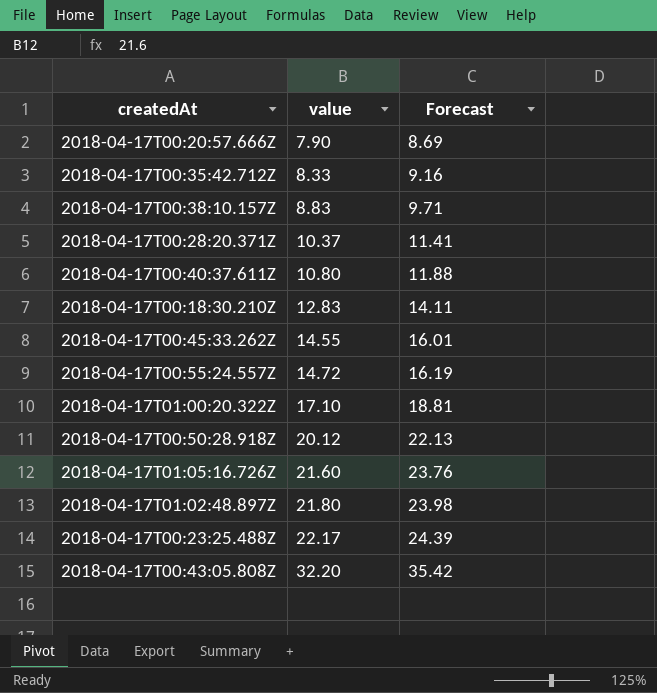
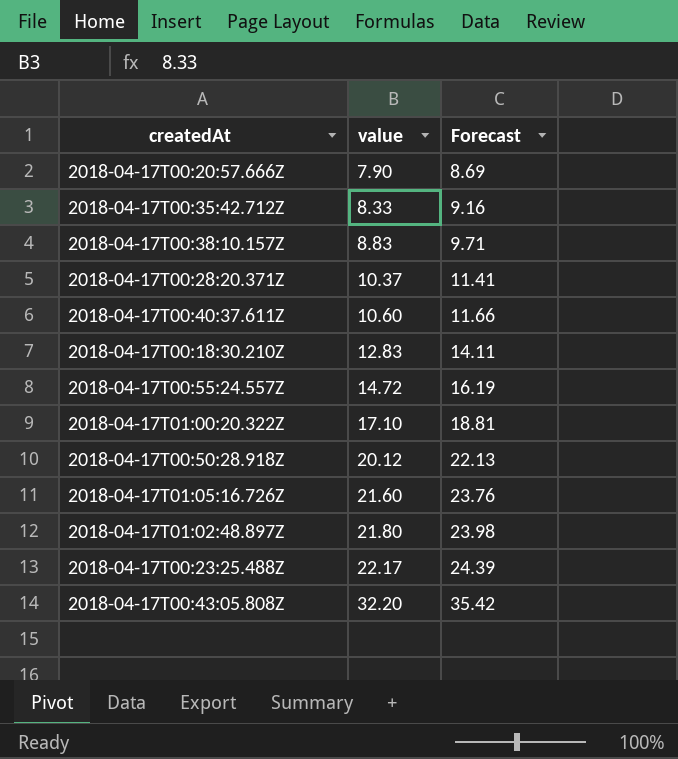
row 2018-04-17T00:45:33.262Z: 14.55 | 16.01 -> none
2018-04-17T00:40:37.611Z | value: 10.80 -> 10.60
2018-04-17T00:40:37.611Z | Forecast: 11.88 -> 11.66

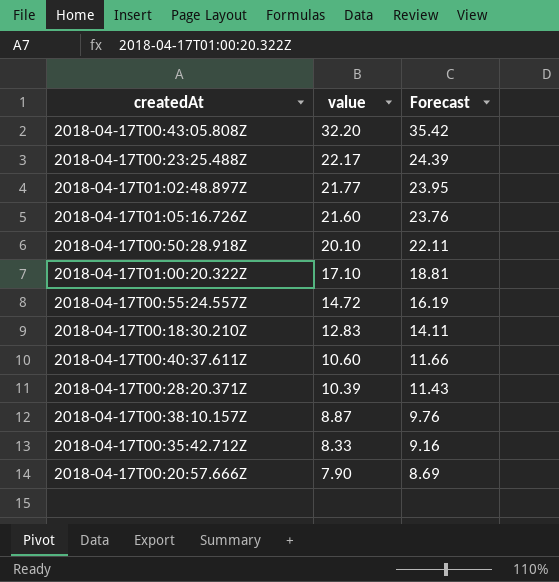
row order: value ascending -> value descending
2018-04-17T01:02:48.897Z | value: 21.80 -> 21.77
2018-04-17T01:02:48.897Z | Forecast: 23.98 -> 23.95
2018-04-17T00:50:28.918Z | value: 20.12 -> 20.10
2018-04-17T00:50:28.918Z | Forecast: 22.13 -> 22.11
2018-04-17T00:28:20.371Z | value: 10.37 -> 10.39
2018-04-17T00:28:20.371Z | Forecast: 11.41 -> 11.43
2018-04-17T00:38:10.157Z | value: 8.83 -> 8.87
2018-04-17T00:38:10.157Z | Forecast: 9.71 -> 9.76

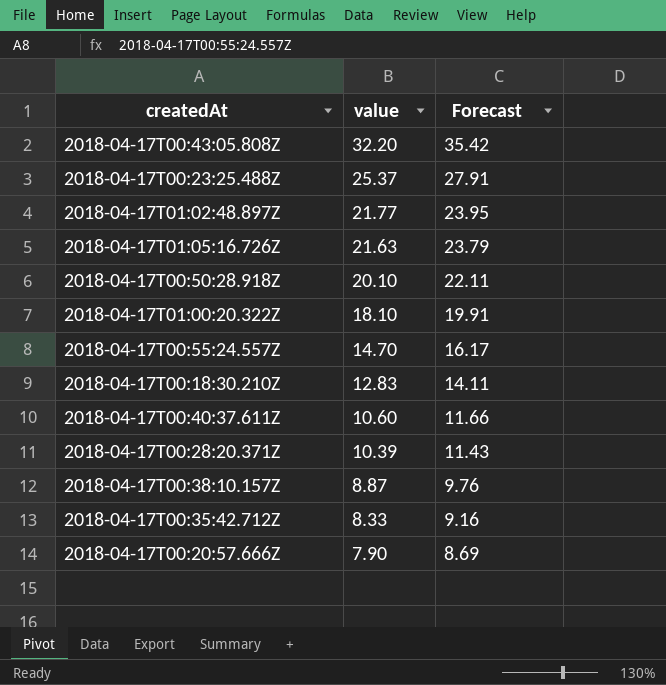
2018-04-17T00:23:25.488Z | value: 22.17 -> 25.37
2018-04-17T00:23:25.488Z | Forecast: 24.39 -> 27.91
2018-04-17T01:05:16.726Z | value: 21.60 -> 21.63
2018-04-17T01:05:16.726Z | Forecast: 23.76 -> 23.79
2018-04-17T01:00:20.322Z | value: 17.10 -> 18.10
2018-04-17T01:00:20.322Z | Forecast: 18.81 -> 19.91
2018-04-17T00:55:24.557Z | value: 14.72 -> 14.70
2018-04-17T00:55:24.557Z | Forecast: 16.19 -> 16.17

